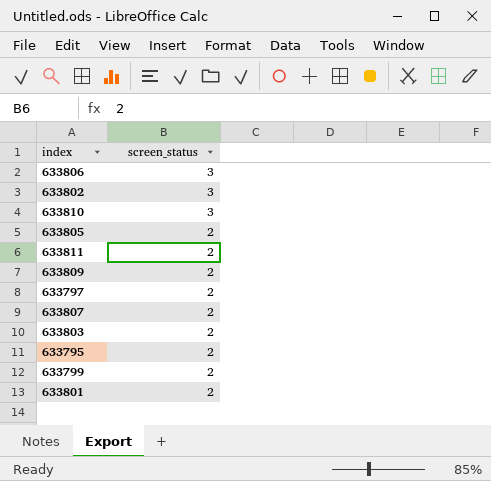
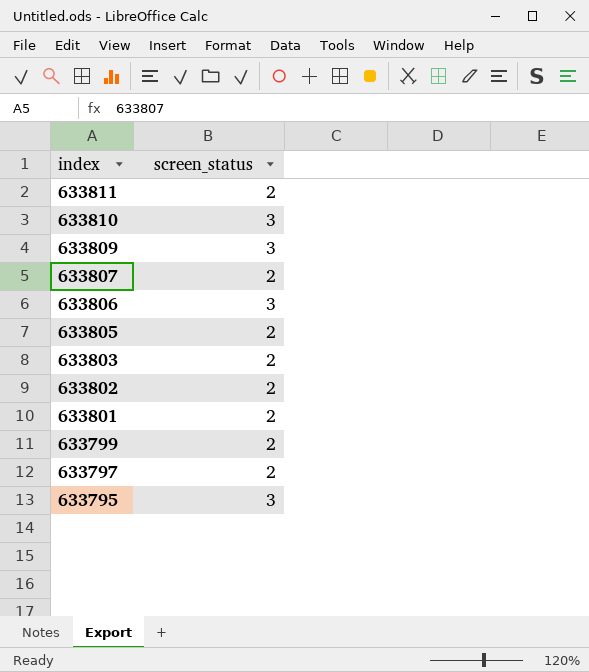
row order: screen_status descending -> index descending
633809 | screen_status: 2 -> 3
633802 | screen_status: 3 -> 2
633795 | screen_status: 2 -> 3

